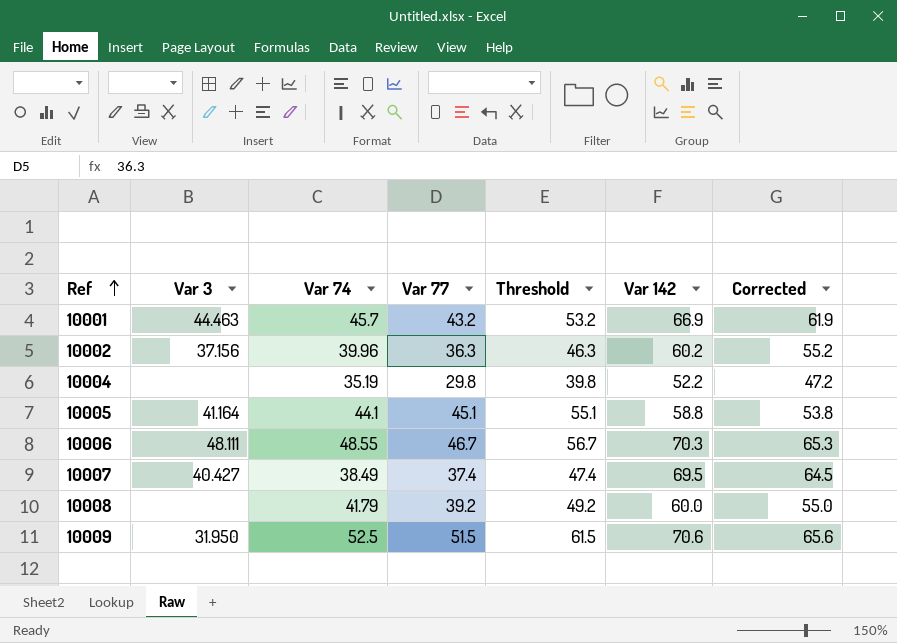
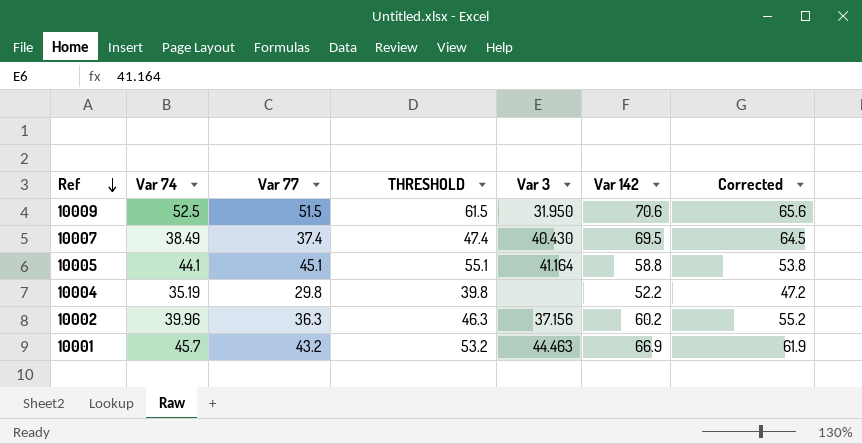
row order: Ref ascending -> Ref descending
column name: Threshold -> THRESHOLD
column Var 3 | position: 2 -> 5
row 10006: 48.111 | 48.55 | 46.7 | 56.7 | 70.3 | 65.3 -> none
row 10008: none | 41.79 | 39.2 | 49.2 | 60.0 | 55.0 -> none
10007 | Var 3: 40.427 -> 40.430

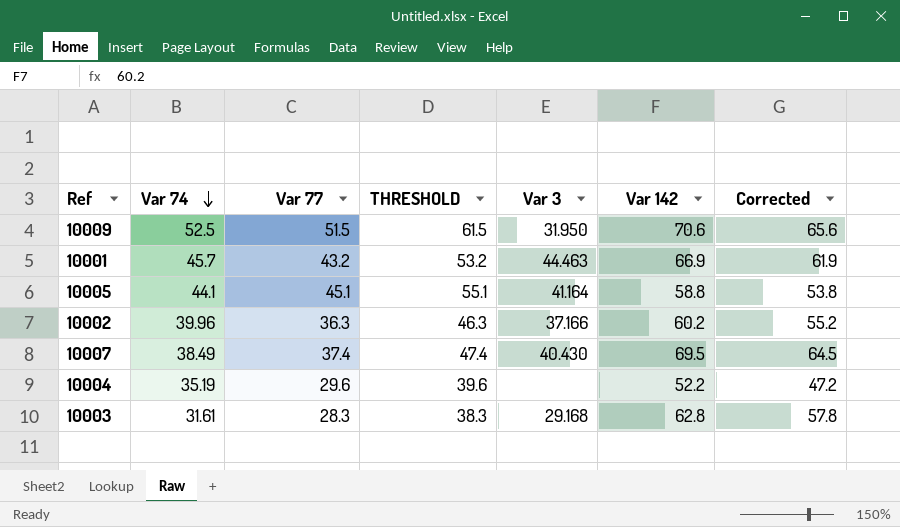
row order: Ref descending -> Var 74 descending
10002 | Var 3: 37.156 -> 37.166
10004 | Var 77: 29.8 -> 29.6
10004 | THRESHOLD: 39.8 -> 39.6
row 10003: none -> 31.61 | 28.3 | 38.3 | 29.168 | 62.8 | 57.8

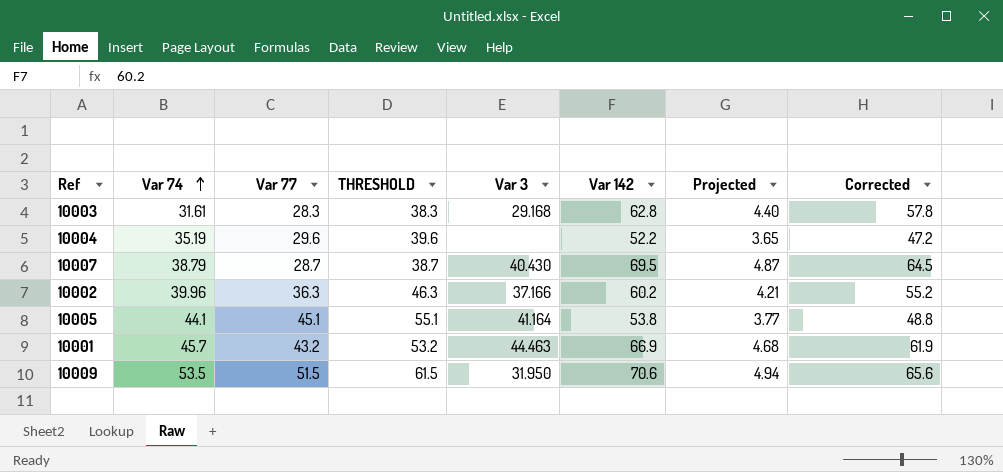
row order: Var 74 descending -> Var 74 ascending
column Projected | formula: none -> [Var 142] * 0.07
10007 | Var 74: 38.49 -> 38.79
10007 | Var 77: 37.4 -> 28.7
10007 | THRESHOLD: 47.4 -> 38.7
10005 | Var 142: 58.8 -> 53.8
10005 | Corrected: 53.8 -> 48.8
10009 | Var 74: 52.5 -> 53.5

